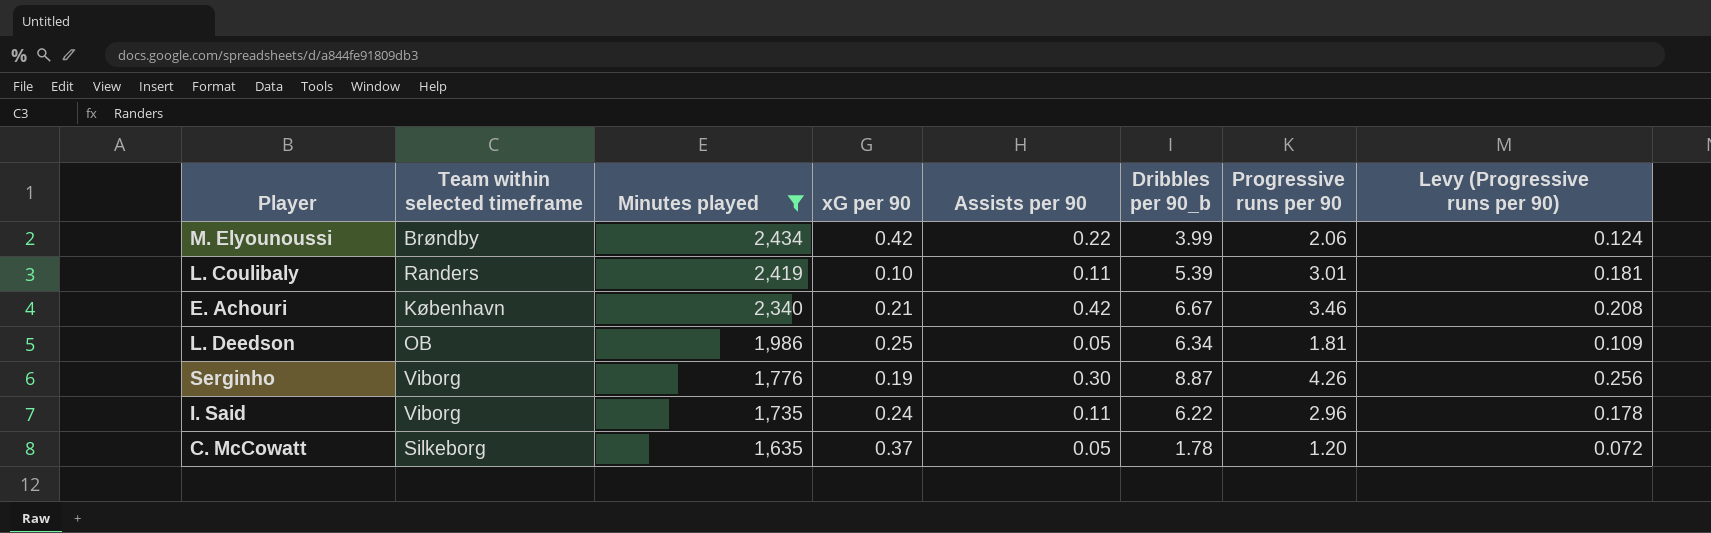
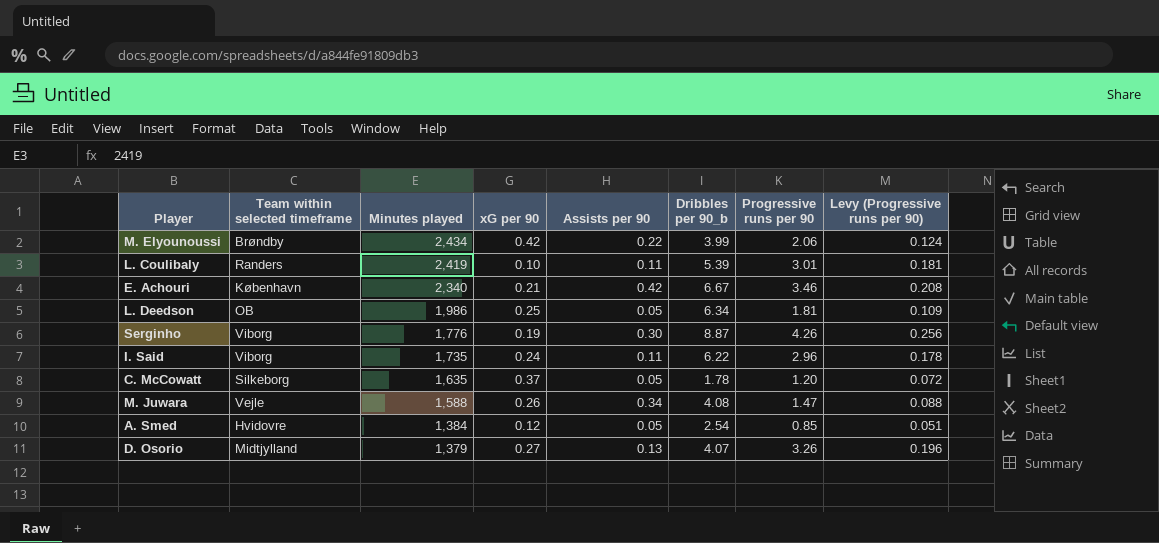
filter: Minutes played >= 1,635 -> none

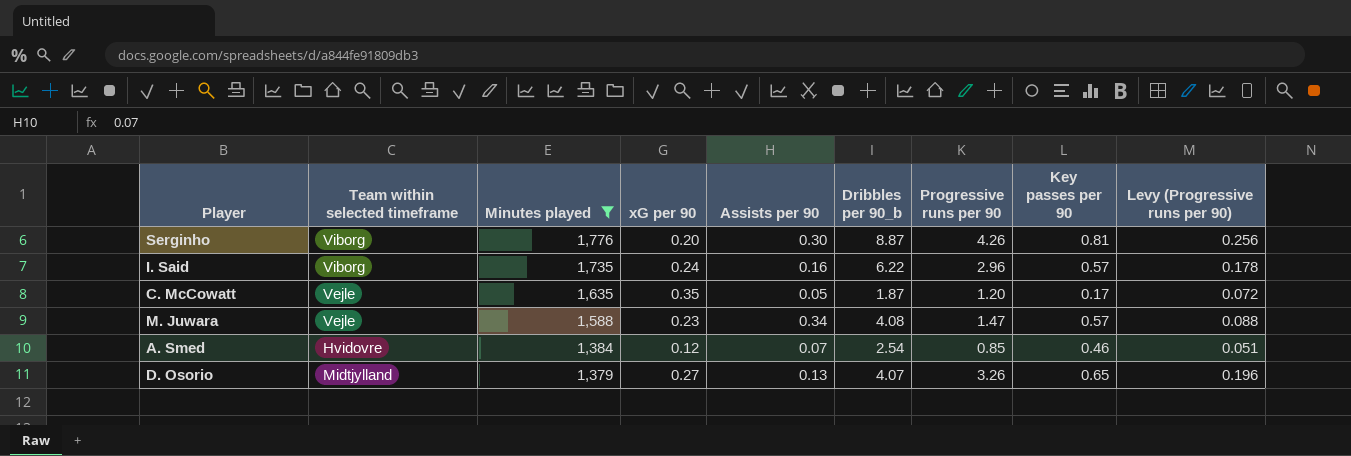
filter: none -> Minutes played <= 1,776
column Key passes per 90 | position: none -> 8
Serginho | xG per 90: 0.19 -> 0.20
I. Said | Assists per 90: 0.11 -> 0.16
C. McCowatt | Team within selected timeframe: Silkeborg -> Vejle
C. McCowatt | xG per 90: 0.37 -> 0.35
C. McCowatt | Dribbles per 90_b: 1.78 -> 1.87
M. Juwara | xG per 90: 0.26 -> 0.23
A. Smed | Assists per 90: 0.05 -> 0.07

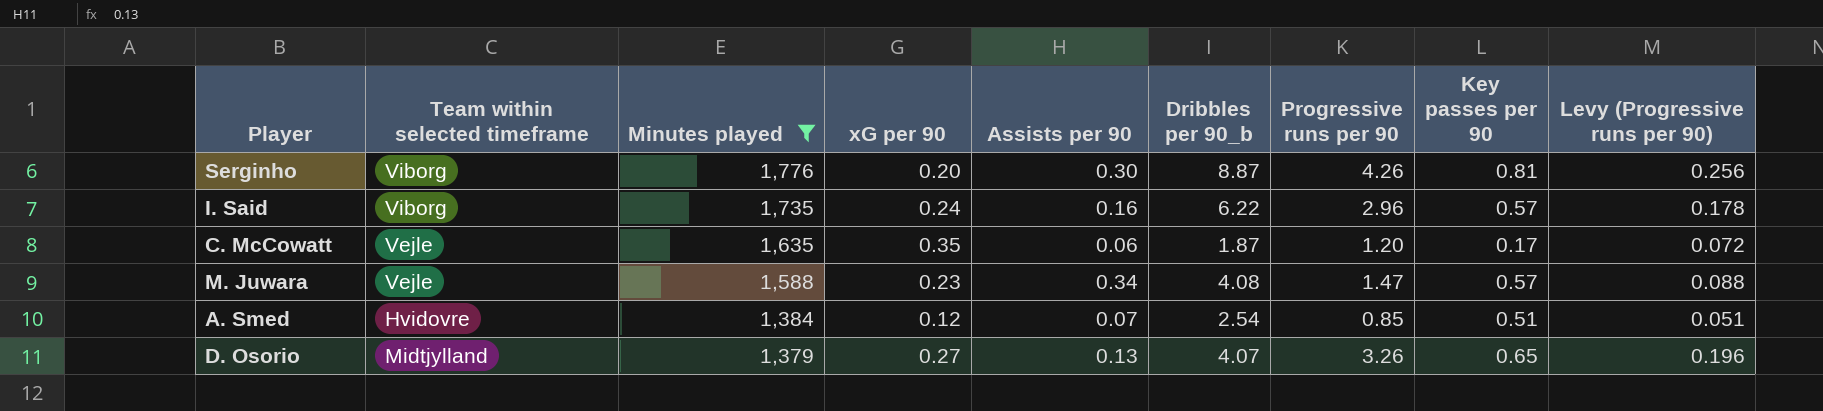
C. McCowatt | Assists per 90: 0.05 -> 0.06
A. Smed | Key passes per 90: 0.46 -> 0.51

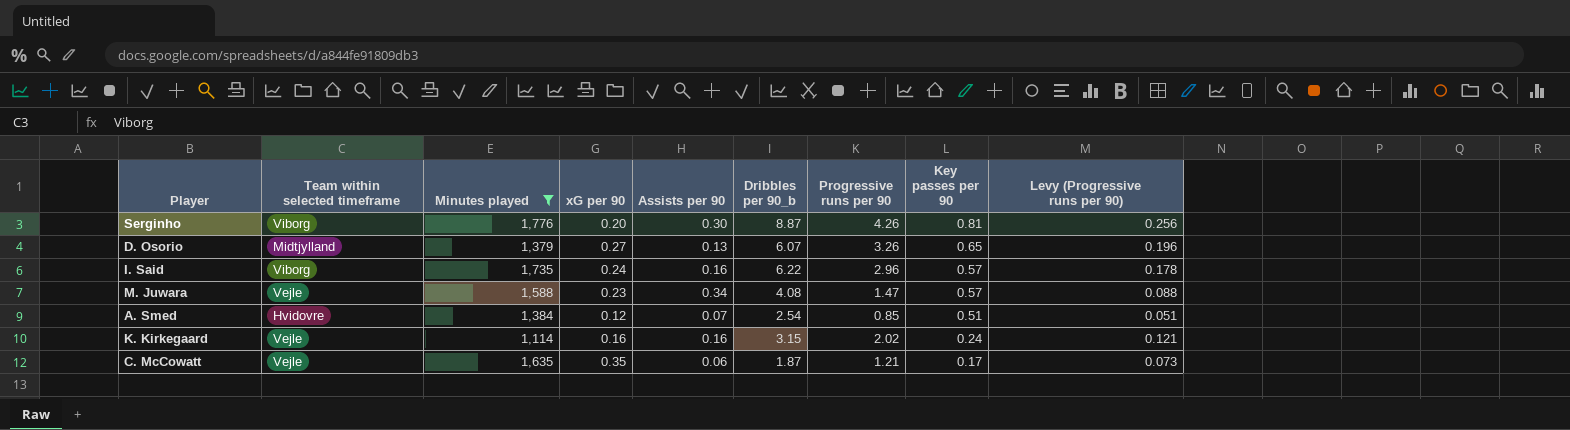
row order: Minutes played descending -> Key passes per 90 descending
D. Osorio | Dribbles per 90_b: 4.07 -> 6.07
row K. Kirkegaard: none -> Vejle | 1,114 | 0.16 | 0.16 | 3.15 | 2.02 | 0.24 | 0.121
C. McCowatt | Progressive runs per 90: 1.20 -> 1.21
C. McCowatt | Levy (Progressive runs per 90): 0.072 -> 0.073

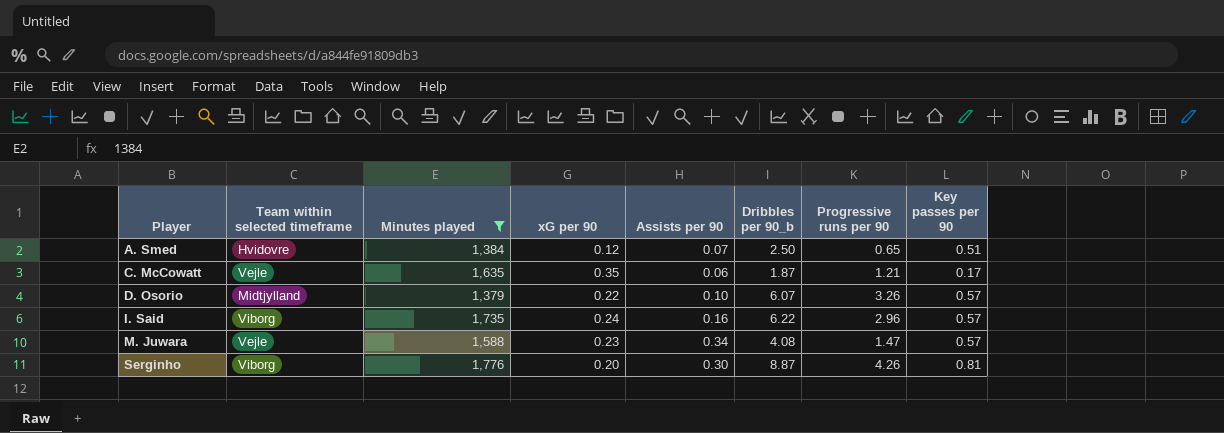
row order: Key passes per 90 descending -> Player ascending
column Levy (Progressive runs per 90) | formula: [Progressive runs per 90] * 0.06 -> none
row K. Kirkegaard: Vejle | 1,114 | 0.16 | 0.16 | 3.15 | 2.02 | 0.24 | 0.121 -> none
A. Smed | Dribbles per 90_b: 2.54 -> 2.50
A. Smed | Progressive runs per 90: 0.85 -> 0.65
D. Osorio | xG per 90: 0.27 -> 0.22
D. Osorio | Assists per 90: 0.13 -> 0.10
D. Osorio | Key passes per 90: 0.65 -> 0.57

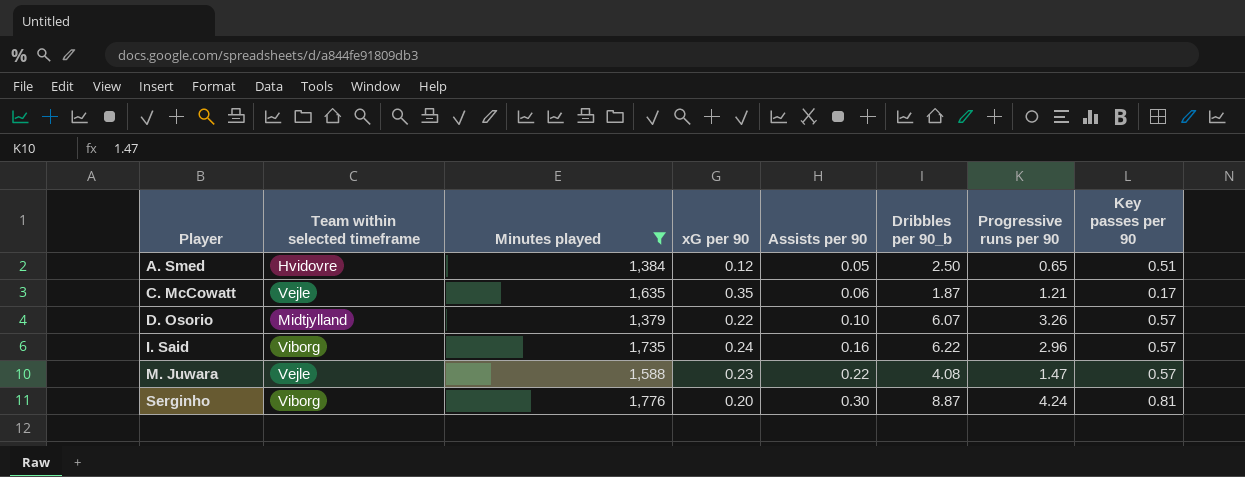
A. Smed | Assists per 90: 0.07 -> 0.05
M. Juwara | Assists per 90: 0.34 -> 0.22
Serginho | Progressive runs per 90: 4.26 -> 4.24

